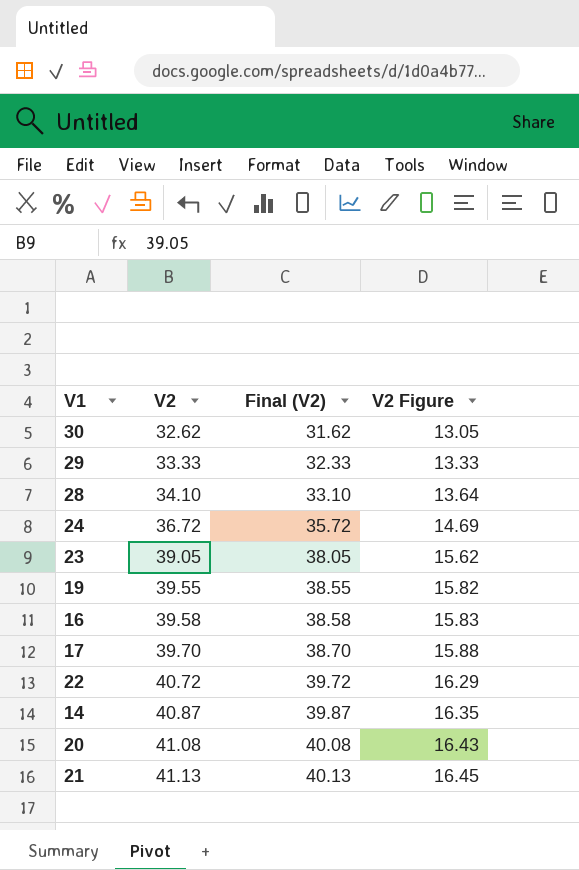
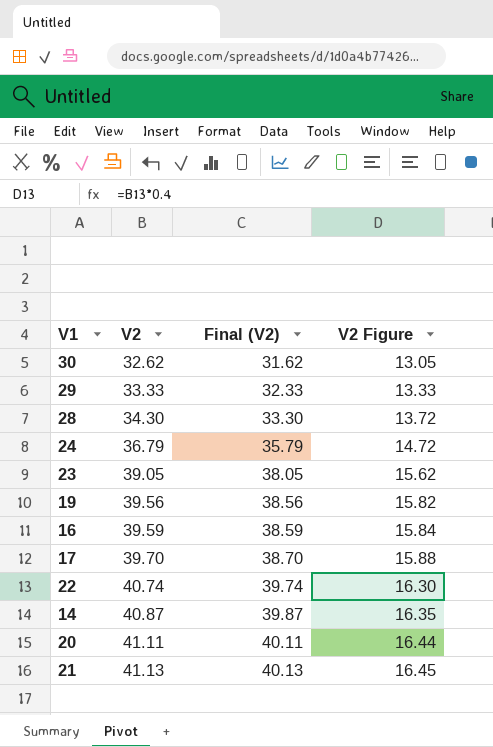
28 | V2: 34.10 -> 34.30
28 | Final (V2): 33.10 -> 33.30
28 | V2 Figure: 13.64 -> 13.72
24 | V2: 36.72 -> 36.79
24 | Final (V2): 35.72 -> 35.79
24 | V2 Figure: 14.69 -> 14.72
19 | V2: 39.55 -> 39.56
19 | Final (V2): 38.55 -> 38.56
16 | V2: 39.58 -> 39.59
16 | Final (V2): 38.58 -> 38.59
16 | V2 Figure: 15.83 -> 15.84
22 | V2: 40.72 -> 40.74
22 | Final (V2): 39.72 -> 39.74
22 | V2 Figure: 16.29 -> 16.30
20 | V2: 41.08 -> 41.11
20 | Final (V2): 40.08 -> 40.11
20 | V2 Figure: 16.43 -> 16.44

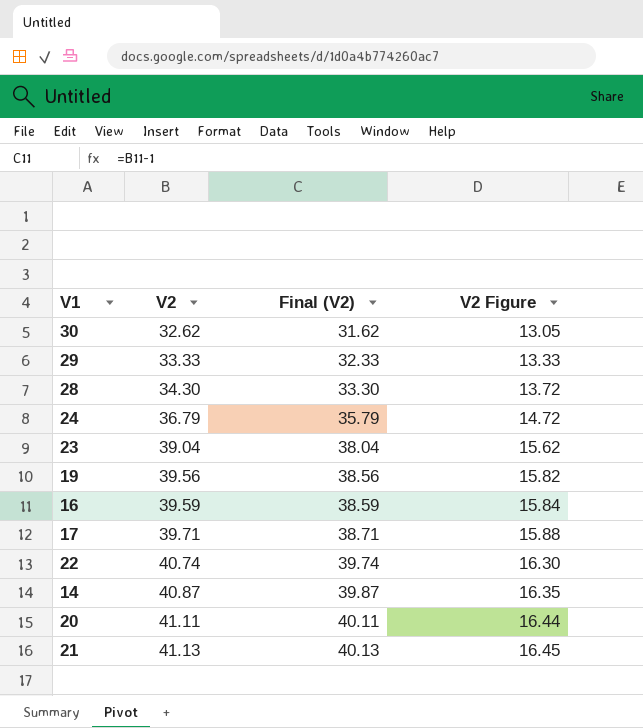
23 | V2: 39.05 -> 39.04
23 | Final (V2): 38.05 -> 38.04
17 | V2: 39.70 -> 39.71
17 | Final (V2): 38.70 -> 38.71

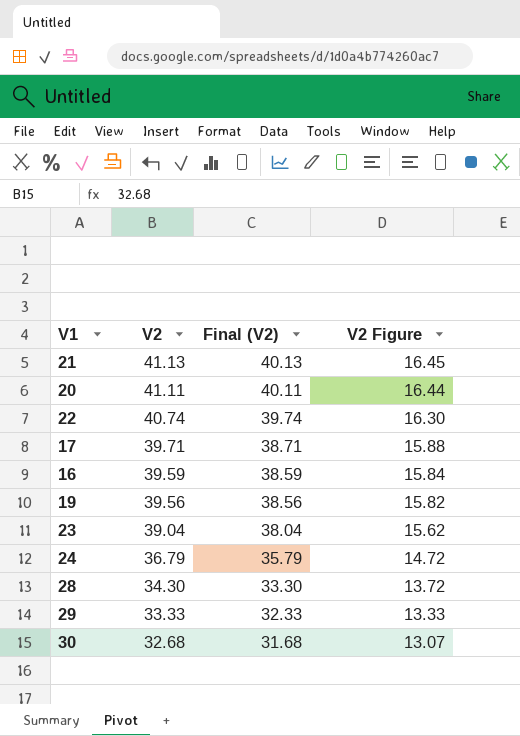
row order: V2 ascending -> V2 descending
row 14: 40.87 | 39.87 | 16.35 -> none
30 | V2: 32.62 -> 32.68
30 | Final (V2): 31.62 -> 31.68
30 | V2 Figure: 13.05 -> 13.07

